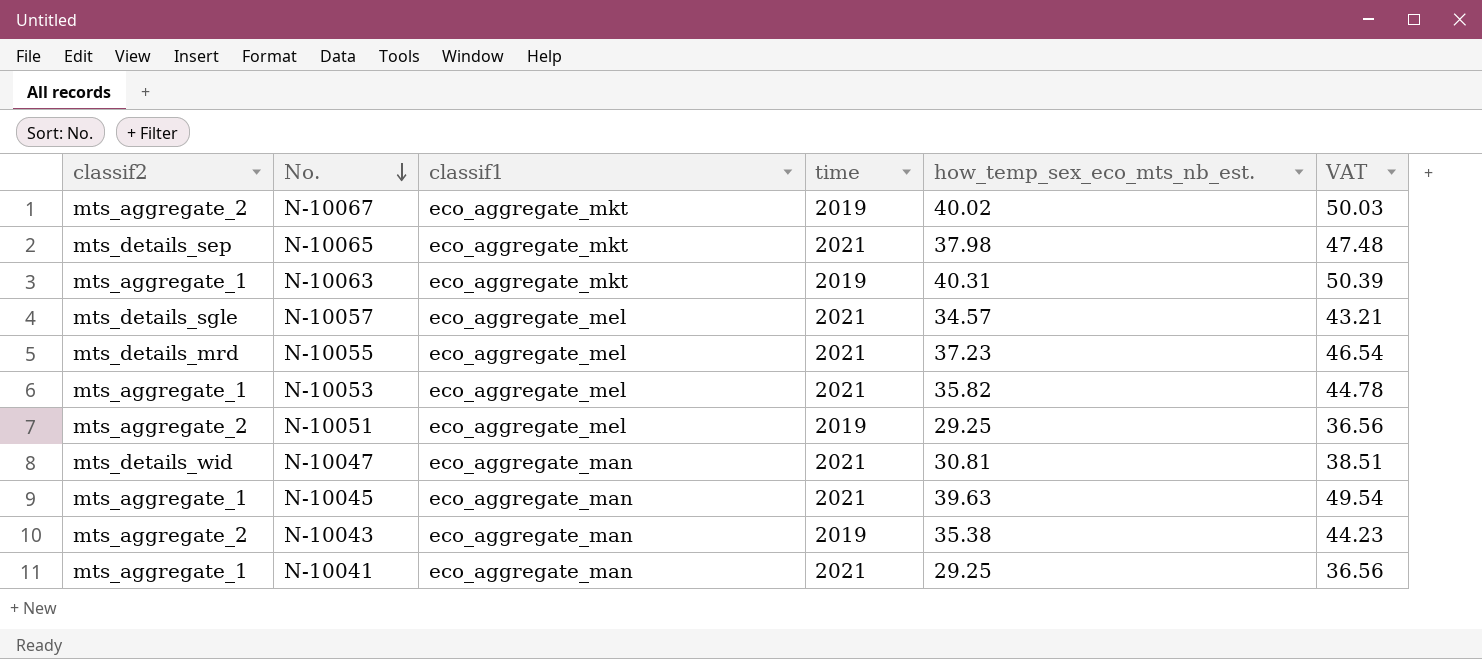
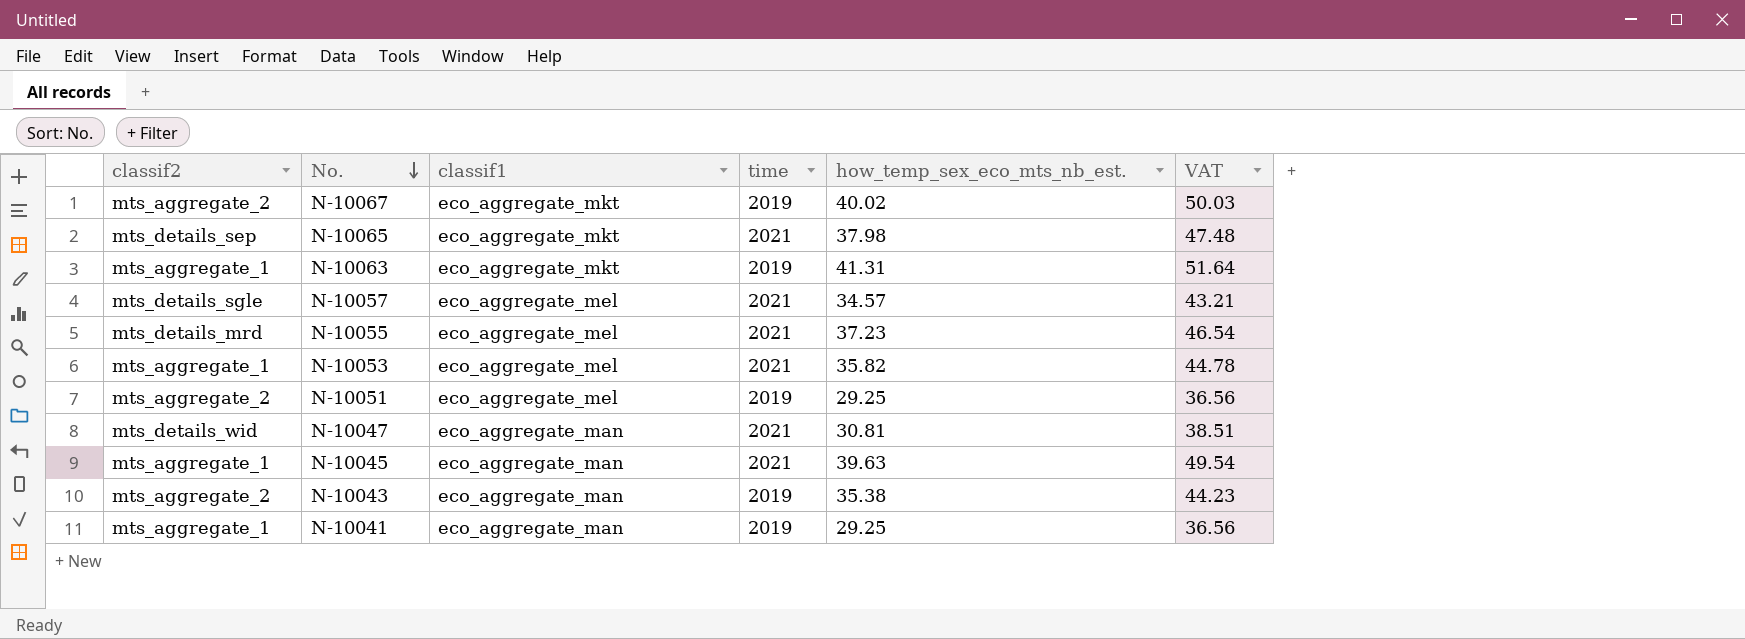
N-10063 | how_temp_sex_eco_mts_nb_est.: 40.31 -> 41.31
N-10063 | VAT: 50.39 -> 51.64
N-10041 | time: 2021 -> 2019

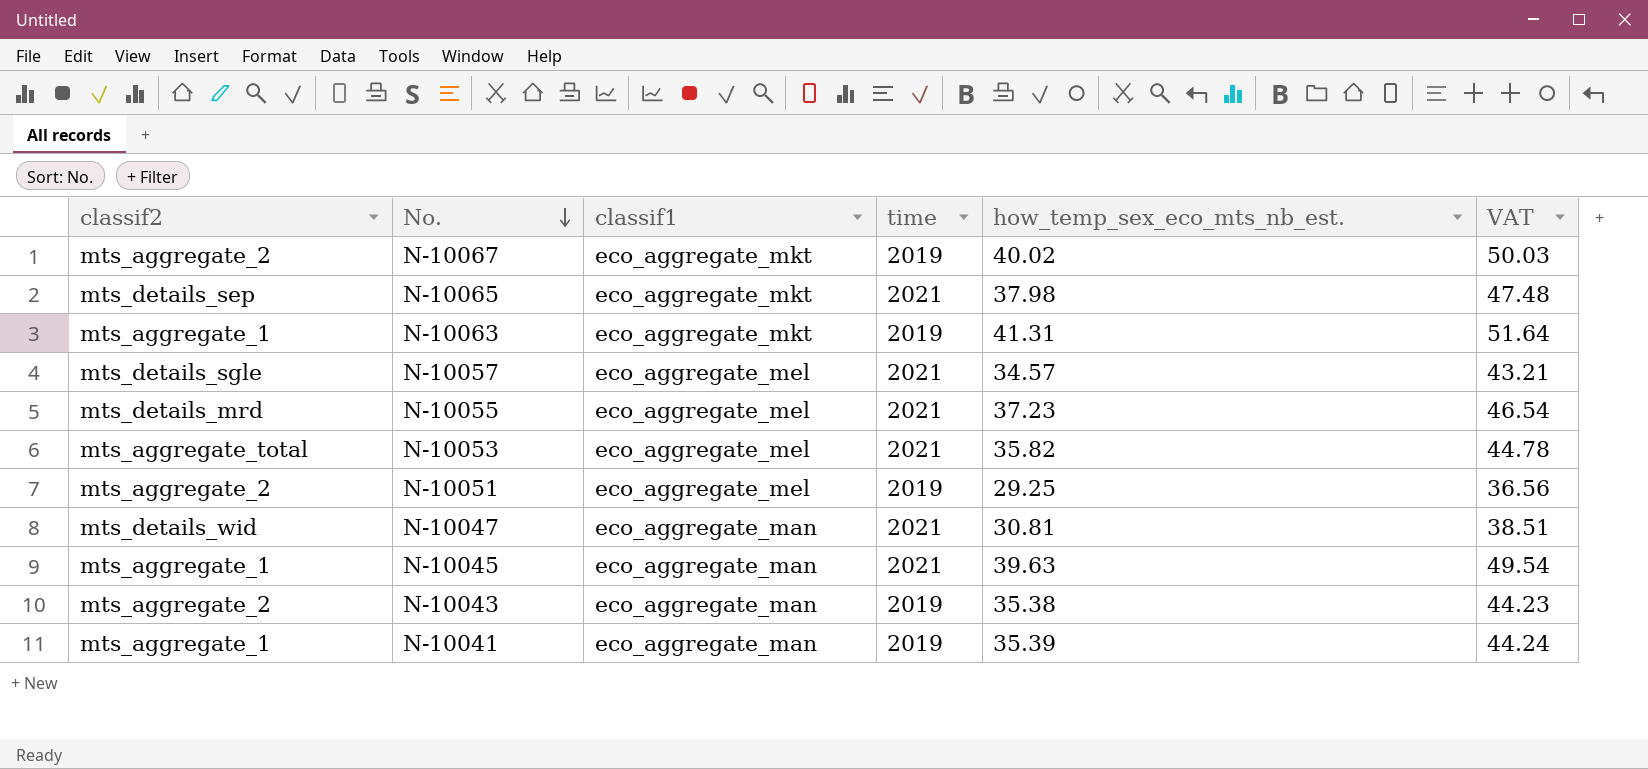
N-10053 | classif2: mts_aggregate_1 -> mts_aggregate_total
N-10041 | how_temp_sex_eco_mts_nb_est.: 29.25 -> 35.39
N-10041 | VAT: 36.56 -> 44.24

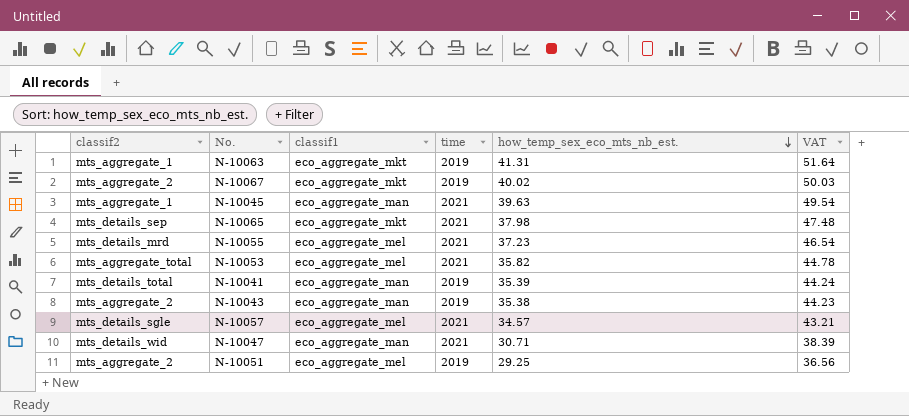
row order: No. descending -> how_temp_sex_eco_mts_nb_est. descending
N-10041 | classif2: mts_aggregate_1 -> mts_details_total
N-10047 | how_temp_sex_eco_mts_nb_est.: 30.81 -> 30.71
N-10047 | VAT: 38.51 -> 38.39

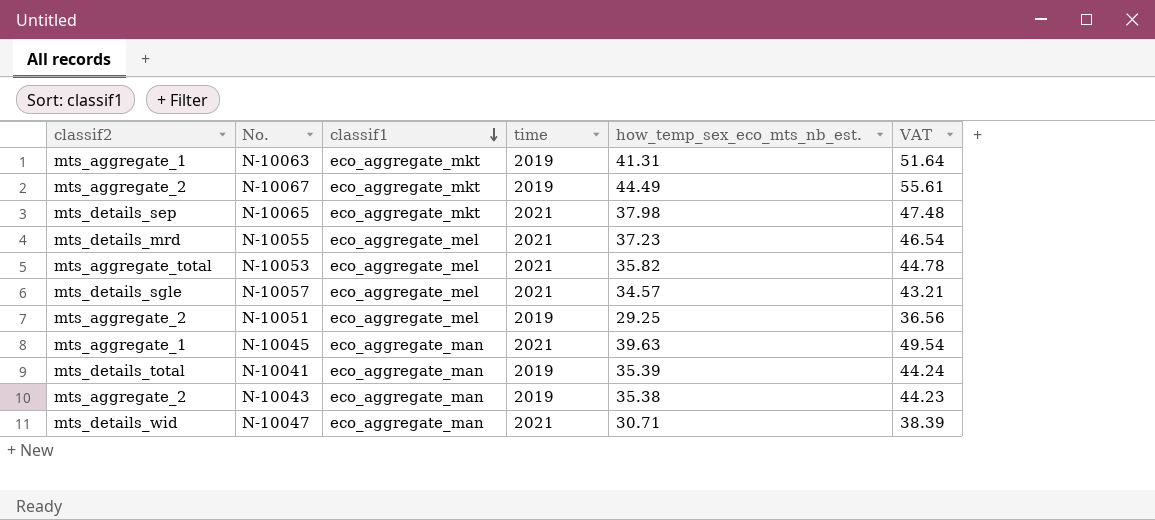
row order: how_temp_sex_eco_mts_nb_est. descending -> classif1 descending
N-10067 | how_temp_sex_eco_mts_nb_est.: 40.02 -> 44.49
N-10067 | VAT: 50.03 -> 55.61

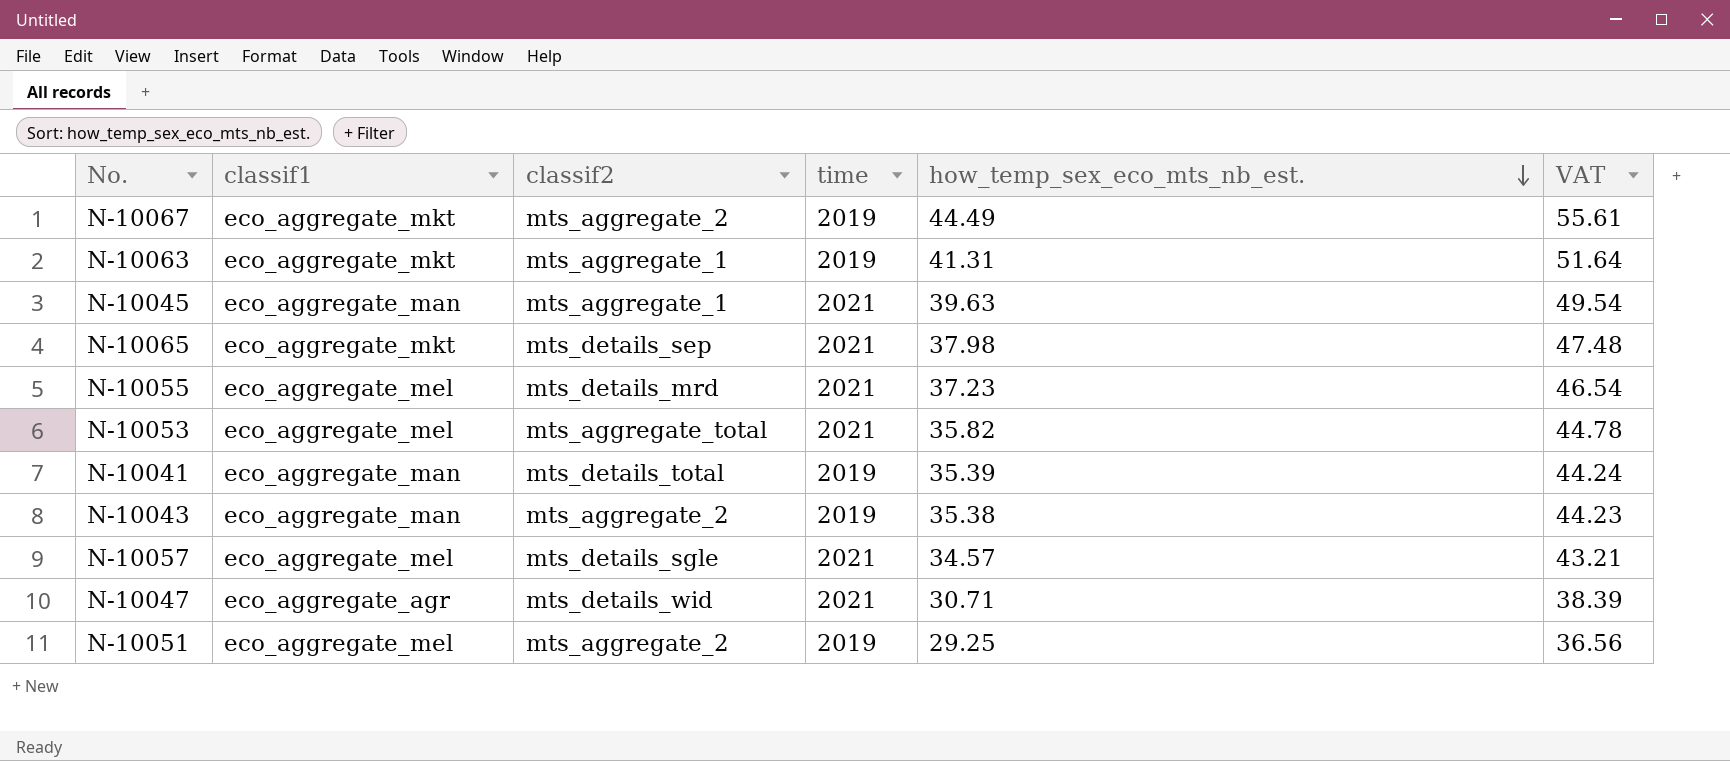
row order: classif1 descending -> how_temp_sex_eco_mts_nb_est. descending
column classif2 | position: 1 -> 3
N-10047 | classif1: eco_aggregate_man -> eco_aggregate_agr

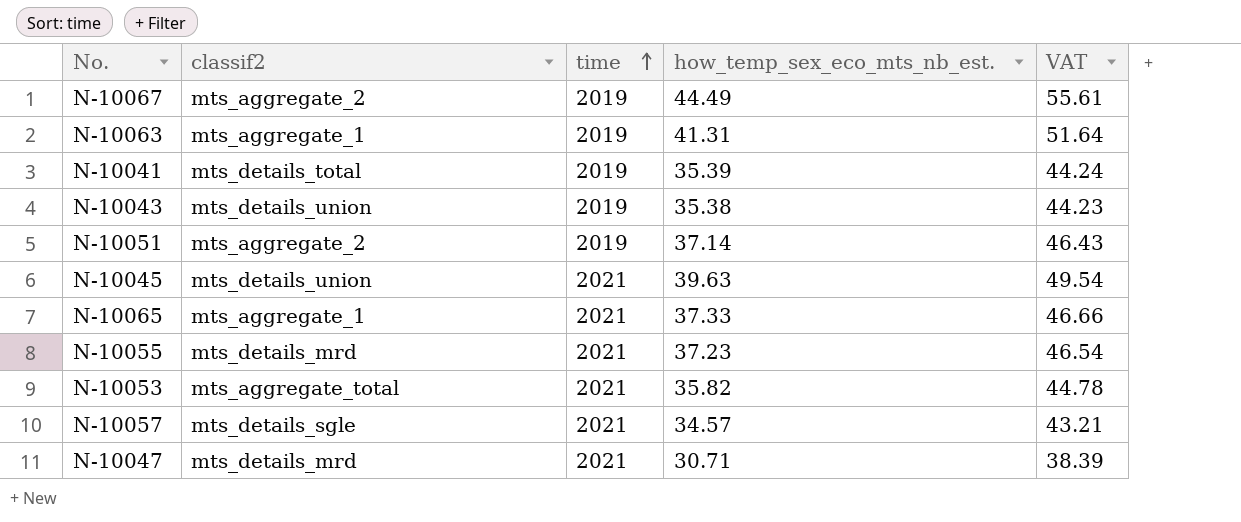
row order: how_temp_sex_eco_mts_nb_est. descending -> time ascending
column classif1 | position: 2 -> none
N-10043 | classif2: mts_aggregate_2 -> mts_details_union
N-10051 | how_temp_sex_eco_mts_nb_est.: 29.25 -> 37.14
N-10051 | VAT: 36.56 -> 46.43
N-10045 | classif2: mts_aggregate_1 -> mts_details_union
N-10065 | classif2: mts_details_sep -> mts_aggregate_1
N-10065 | how_temp_sex_eco_mts_nb_est.: 37.98 -> 37.33
N-10065 | VAT: 47.48 -> 46.66
N-10047 | classif2: mts_details_wid -> mts_details_mrd

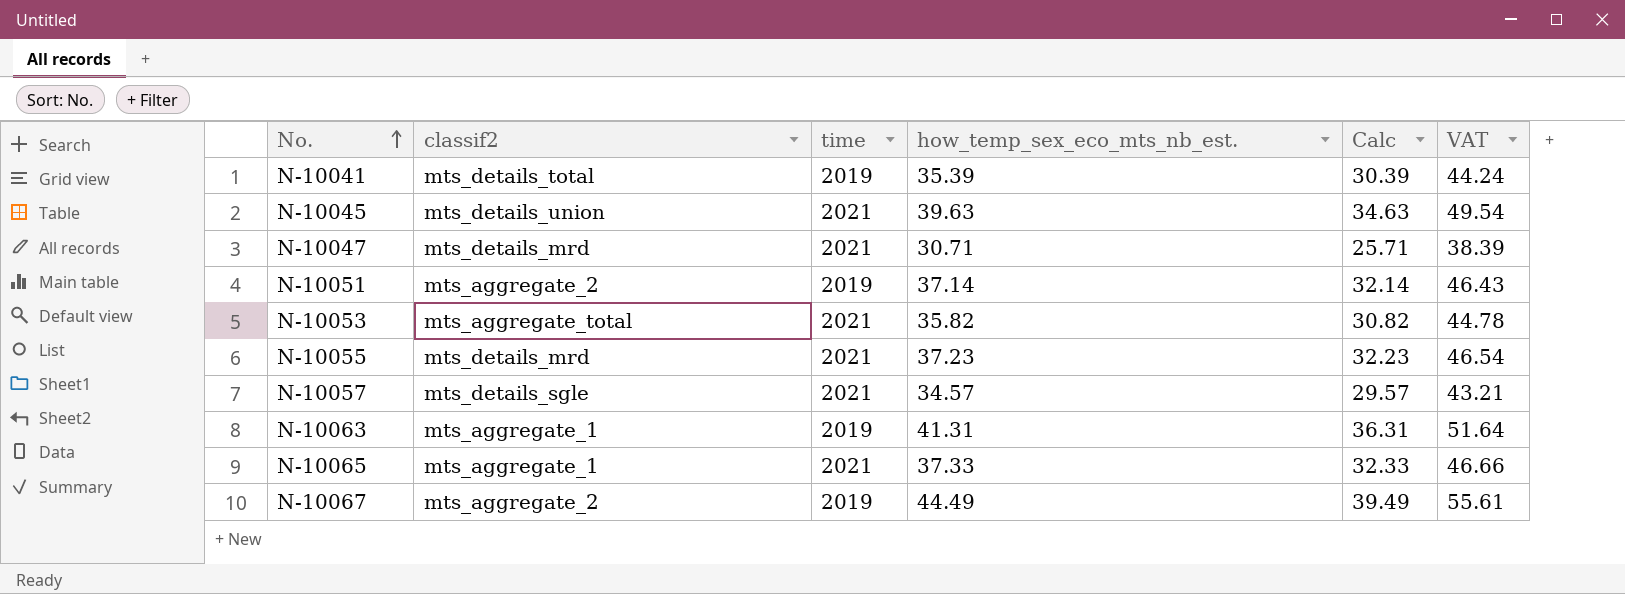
row order: time ascending -> No. ascending
column Calc | formula: none -> [how_temp_sex_eco_mts_nb_est.] - 5
row N-10043: mts_details_union | 2019 | 35.38 | 44.23 -> none

